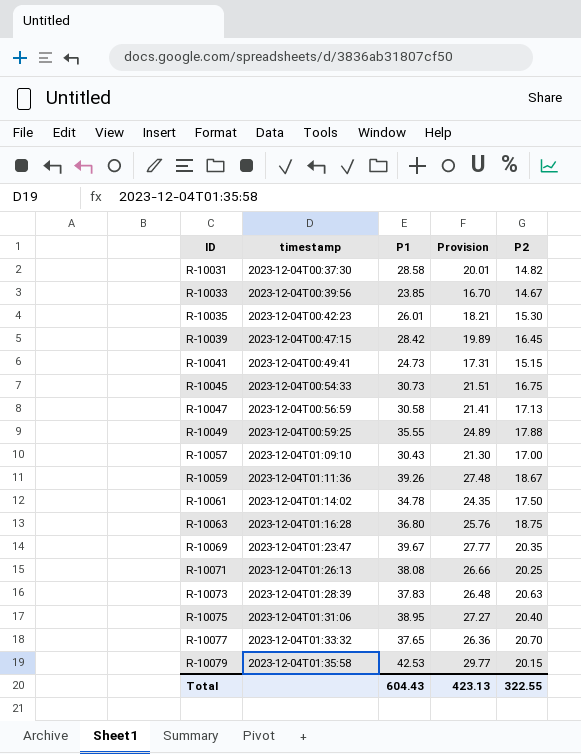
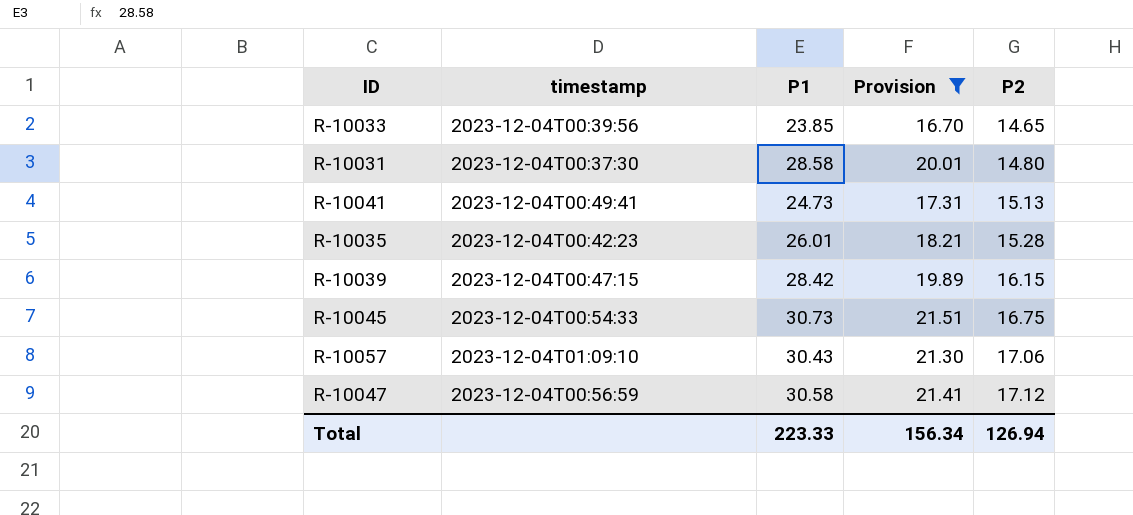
filter: none -> Provision <= 21.51
row order: ID ascending -> P2 ascending
R-10033 | P2: 14.67 -> 14.65
R-10031 | P2: 14.82 -> 14.80
R-10041 | P2: 15.15 -> 15.13
R-10035 | P2: 15.30 -> 15.28
R-10039 | P2: 16.45 -> 16.15
R-10057 | P2: 17.00 -> 17.06
R-10047 | P2: 17.13 -> 17.12
Total | P1: 604.43 -> 223.33
Total | Provision: 423.13 -> 156.34
Total | P2: 322.55 -> 126.94

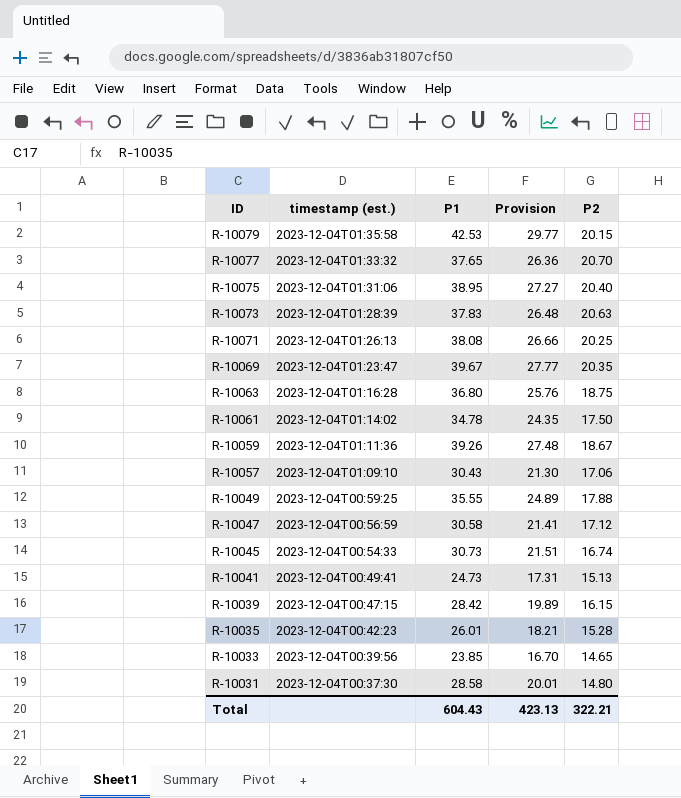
filter: Provision <= 21.51 -> none
row order: P2 ascending -> ID descending
column name: timestamp -> timestamp (est.)
R-10045 | P2: 16.75 -> 16.74
Total | P1: 223.33 -> 604.43
Total | Provision: 156.34 -> 423.13
Total | P2: 126.94 -> 322.21

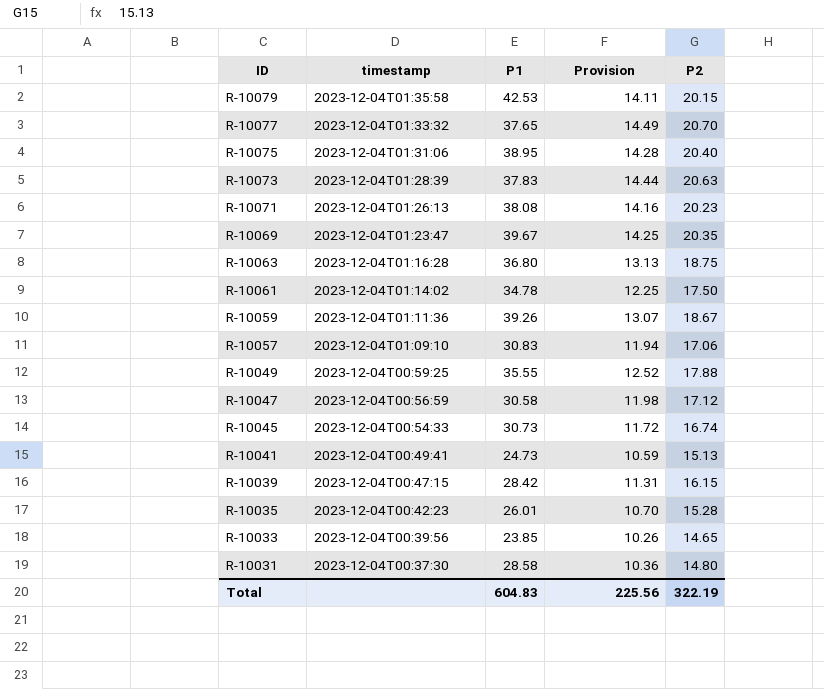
column name: timestamp (est.) -> timestamp
column Provision | formula: [P1] * 0.7 -> [P2] * 0.7
R-10071 | P2: 20.25 -> 20.23
R-10057 | P1: 30.43 -> 30.83
Total | P1: 604.43 -> 604.83
Total | Provision: 423.13 -> 225.56
Total | P2: 322.21 -> 322.19

